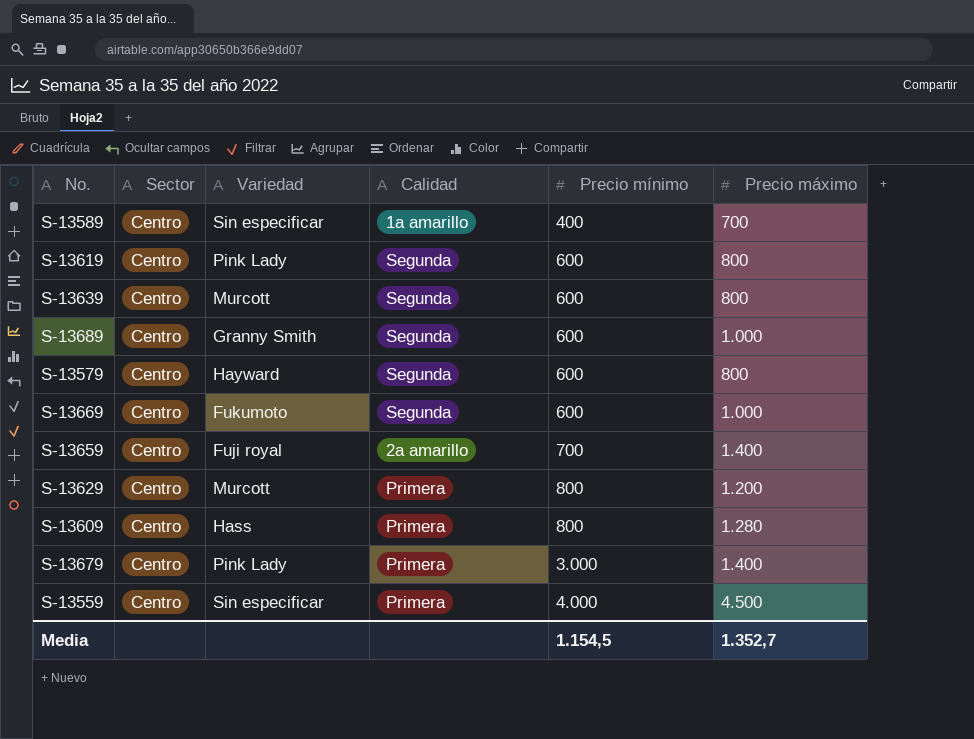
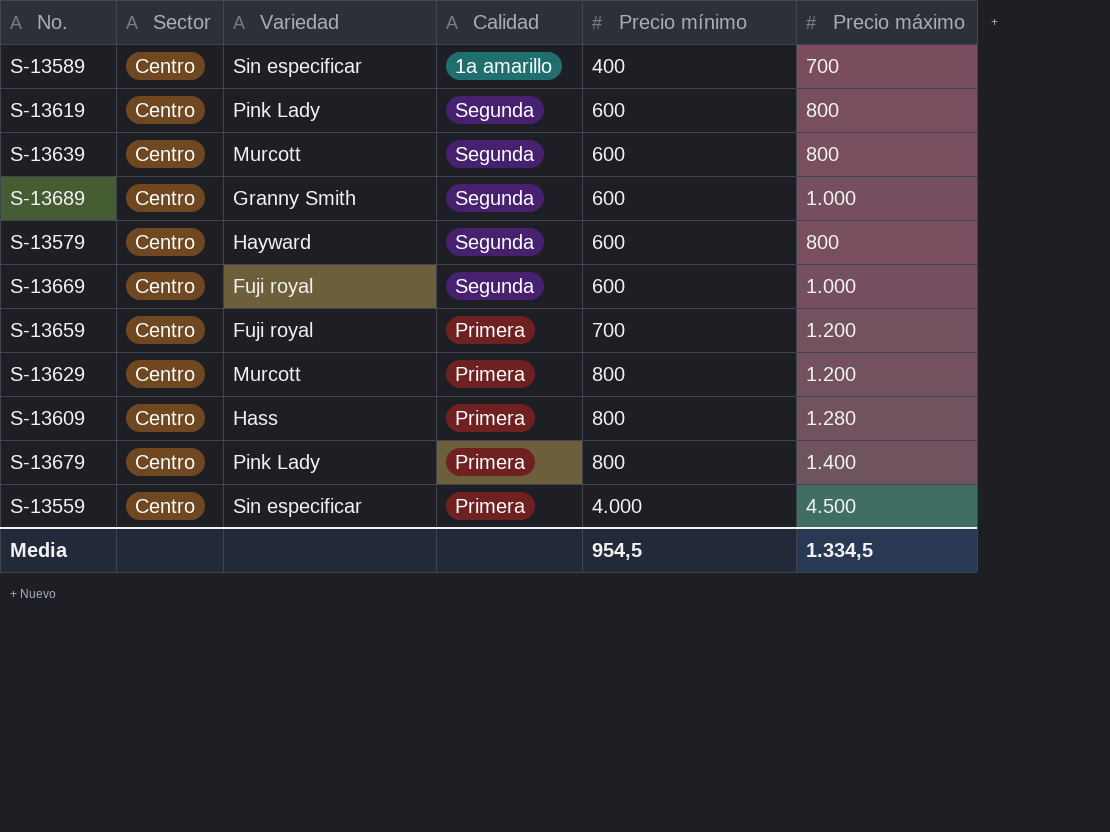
S-13669 | Variedad: Fukumoto -> Fuji royal
S-13659 | Calidad: 2a amarillo -> Primera
S-13659 | Precio máximo: 1.400 -> 1.200
S-13679 | Precio mínimo: 3.000 -> 800
Media | Precio mínimo: 1.154,5 -> 954,5
Media | Precio máximo: 1.352,7 -> 1.334,5

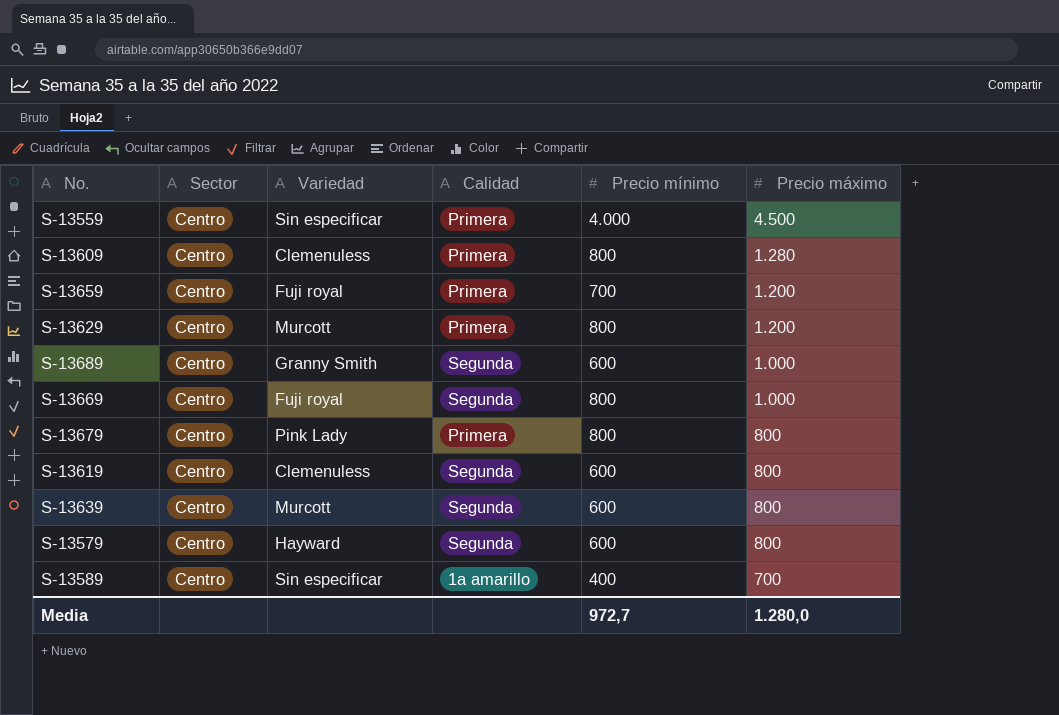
row order: Precio mínimo ascending -> Precio máximo descending
S-13609 | Variedad: Hass -> Clemenuless
S-13669 | Precio mínimo: 600 -> 800
S-13679 | Precio máximo: 1.400 -> 800
S-13619 | Variedad: Pink Lady -> Clemenuless
Media | Precio mínimo: 954,5 -> 972,7
Media | Precio máximo: 1.334,5 -> 1.280,0

